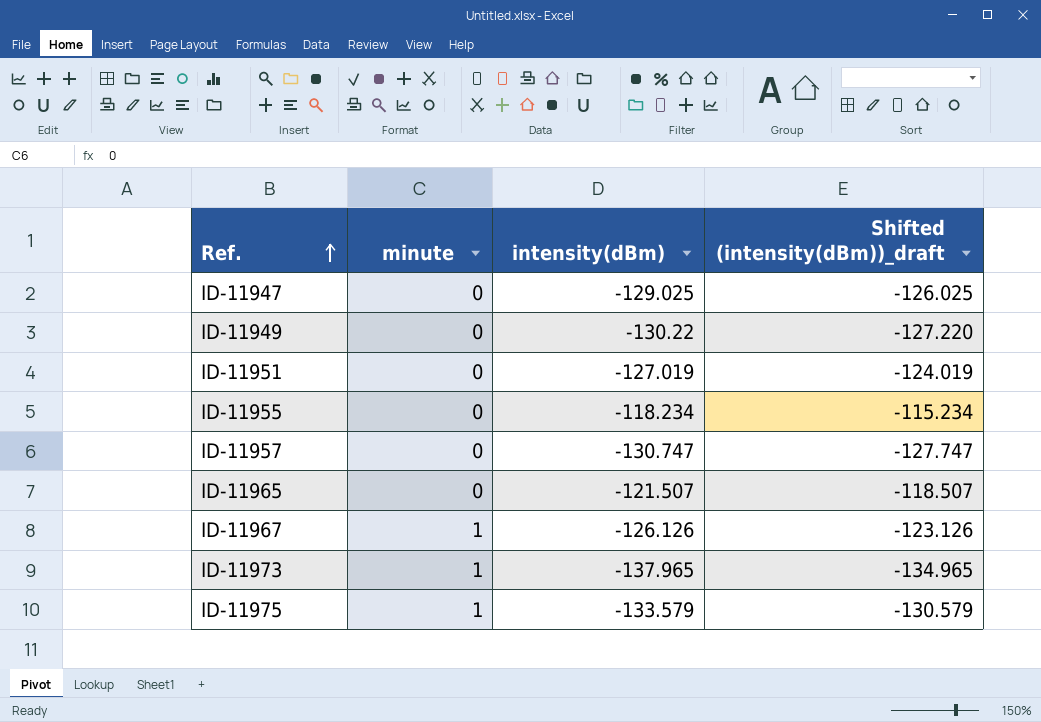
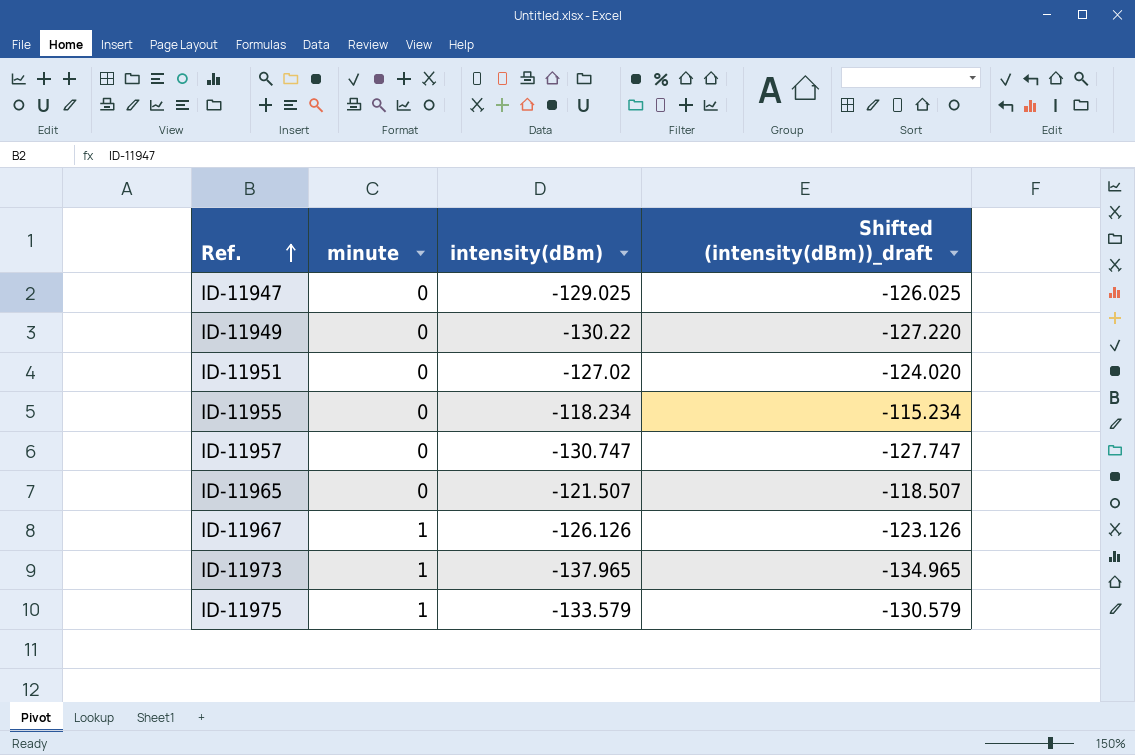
ID-11951 | intensity(dBm): -127.019 -> -127.02
ID-11951 | Shifted (intensity(dBm))_draft: -124.019 -> -124.020

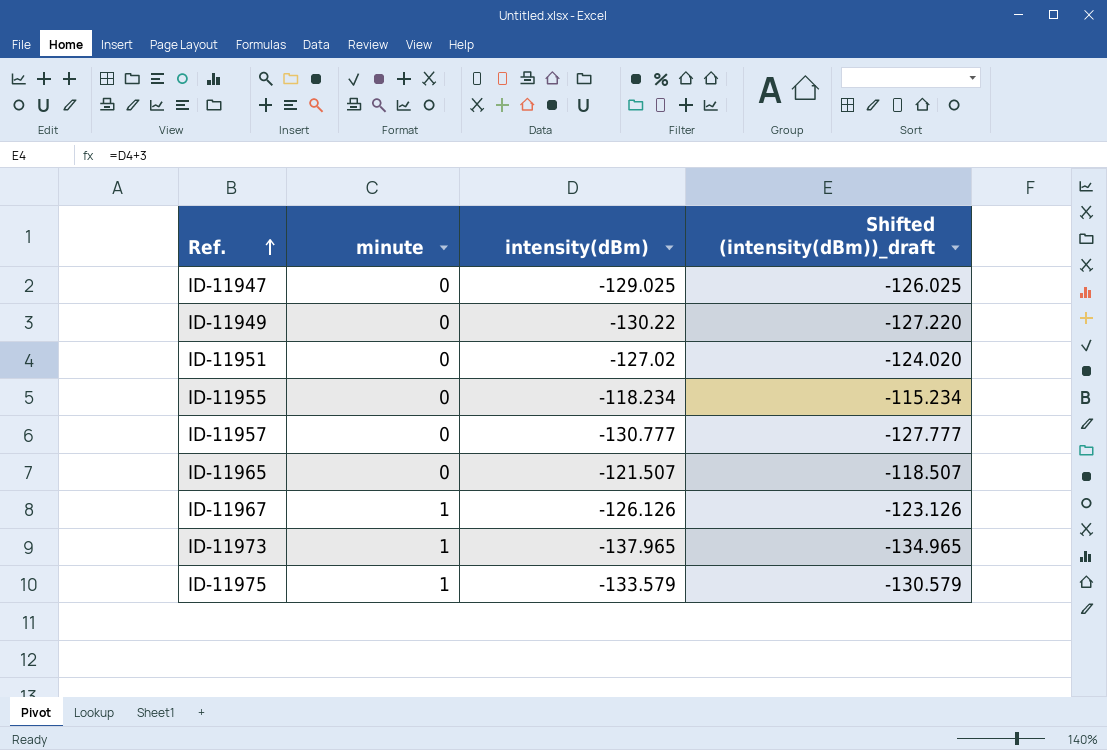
ID-11957 | intensity(dBm): -130.747 -> -130.777
ID-11957 | Shifted (intensity(dBm))_draft: -127.747 -> -127.777

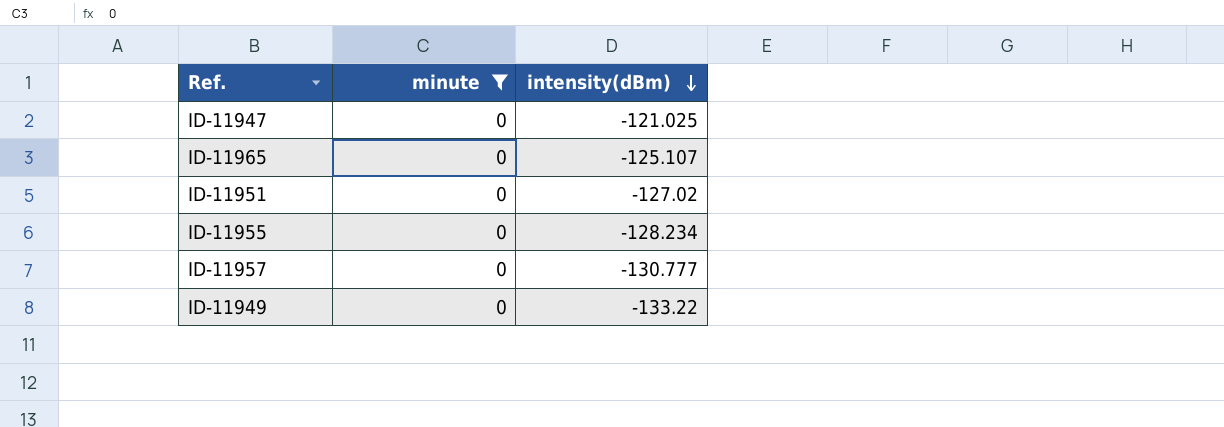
filter: none -> minute = 0
row order: Ref. ascending -> intensity(dBm) descending
column Shifted (intensity(dBm))_draft | formula: [intensity(dBm)] + 3 -> none
ID-11947 | intensity(dBm): -129.025 -> -121.025
ID-11965 | intensity(dBm): -121.507 -> -125.107
ID-11955 | intensity(dBm): -118.234 -> -128.234
ID-11949 | intensity(dBm): -130.22 -> -133.22

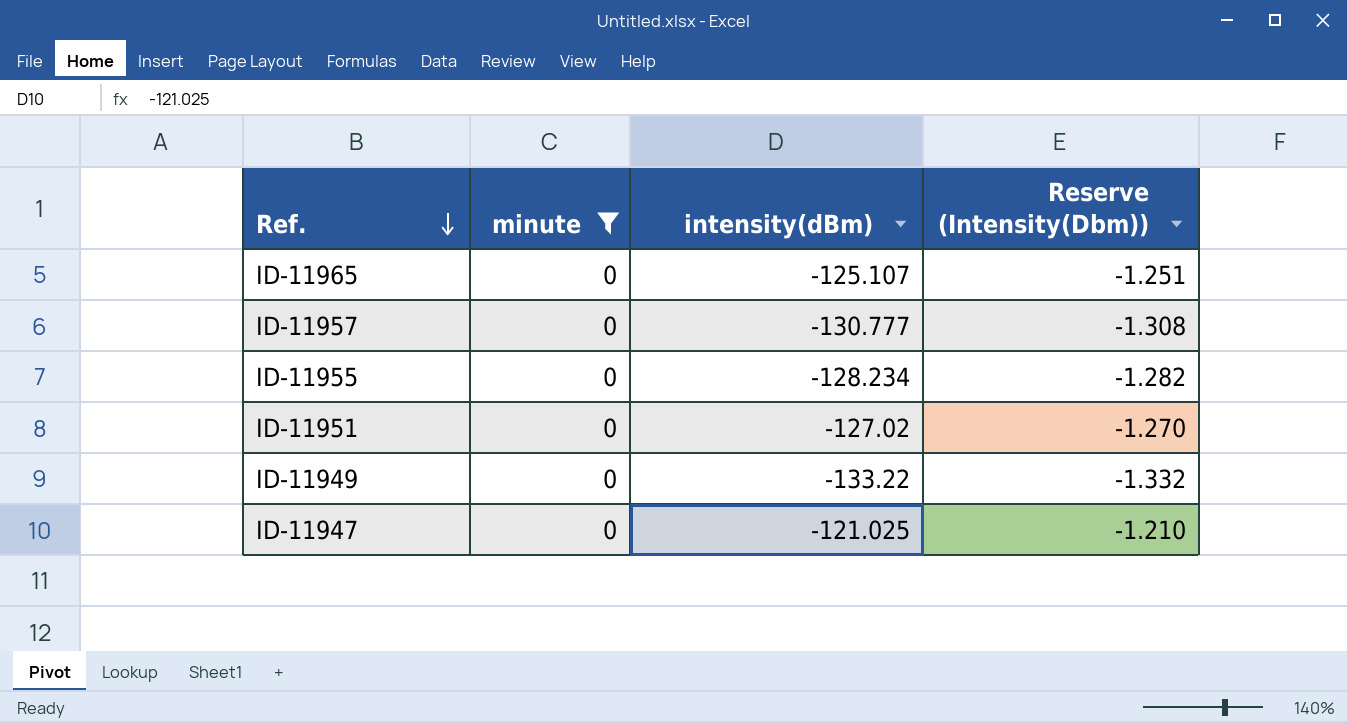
row order: intensity(dBm) descending -> Ref. descending
column Reserve (Intensity(Dbm)) | formula: none -> [intensity(dBm)] * 0.01

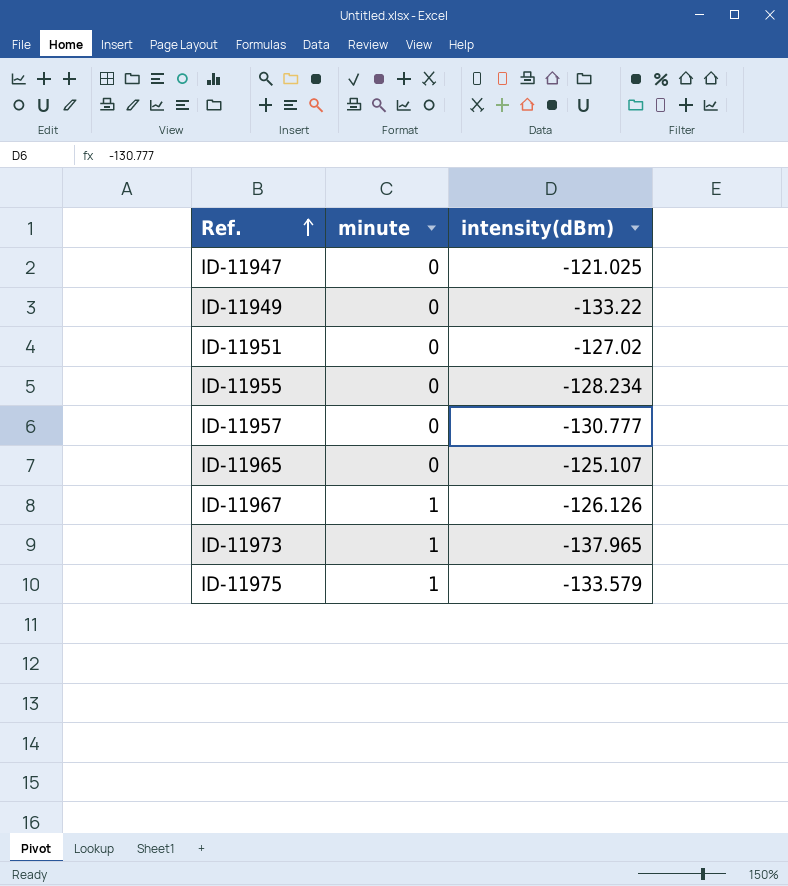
filter: minute = 0 -> none
row order: Ref. descending -> Ref. ascending
column Reserve (Intensity(Dbm)) | formula: [intensity(dBm)] * 0.01 -> none

